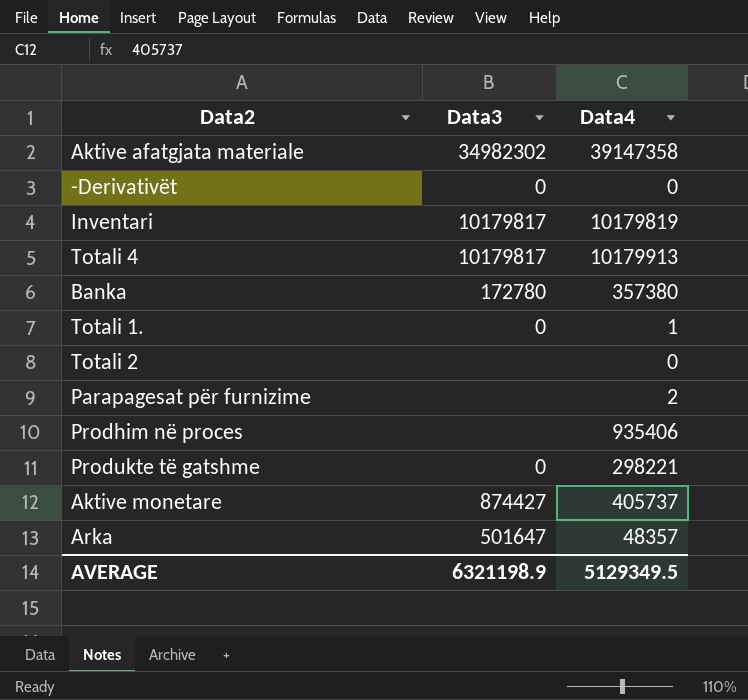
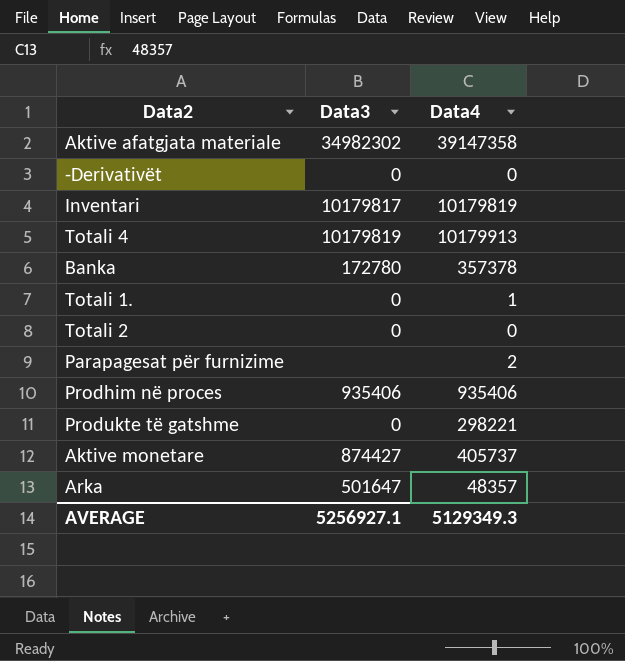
Totali 4 | Data3: 10179817 -> 10179819
Banka | Data4: 357380 -> 357378
Totali 2 | Data3: none -> 0
Prodhim në proces | Data3: none -> 935406
AVERAGE | Data3: 6321198.9 -> 5256927.1
AVERAGE | Data4: 5129349.5 -> 5129349.3

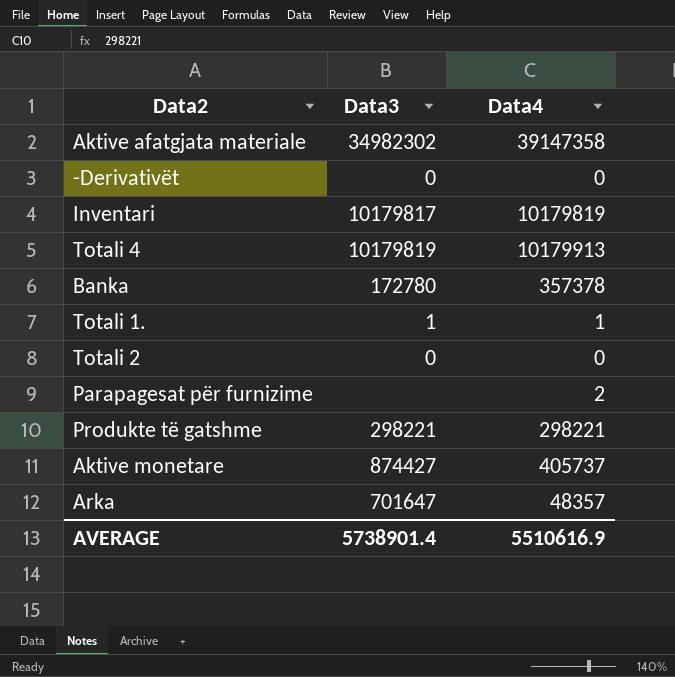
row Prodhim në proces: 935406 | 935406 -> none
Totali 1. | Data3: 0 -> 1
Produkte të gatshme | Data3: 0 -> 298221
Arka | Data3: 501647 -> 701647
AVERAGE | Data3: 5256927.1 -> 5738901.4
AVERAGE | Data4: 5129349.3 -> 5510616.9

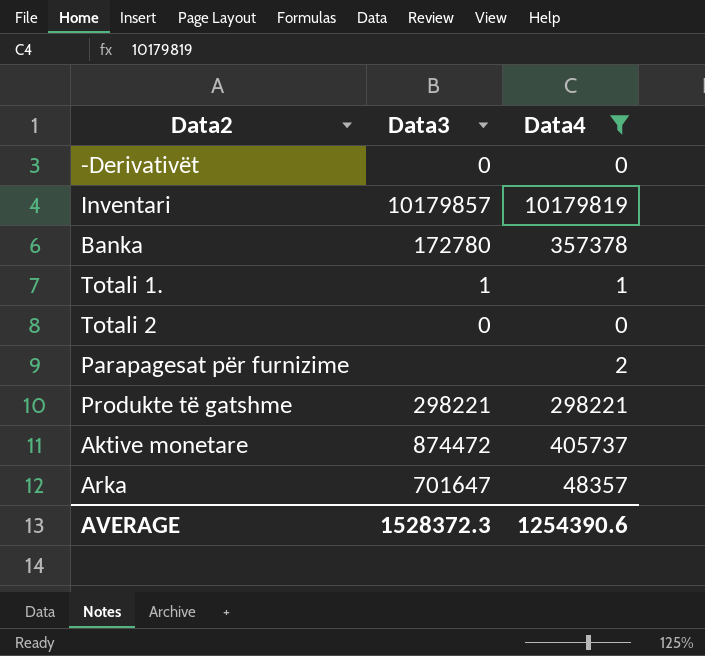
filter: none -> Data4 <= 10179819
Inventari | Data3: 10179817 -> 10179857
Aktive monetare | Data3: 874427 -> 874472
AVERAGE | Data3: 5738901.4 -> 1528372.3
AVERAGE | Data4: 5510616.9 -> 1254390.6

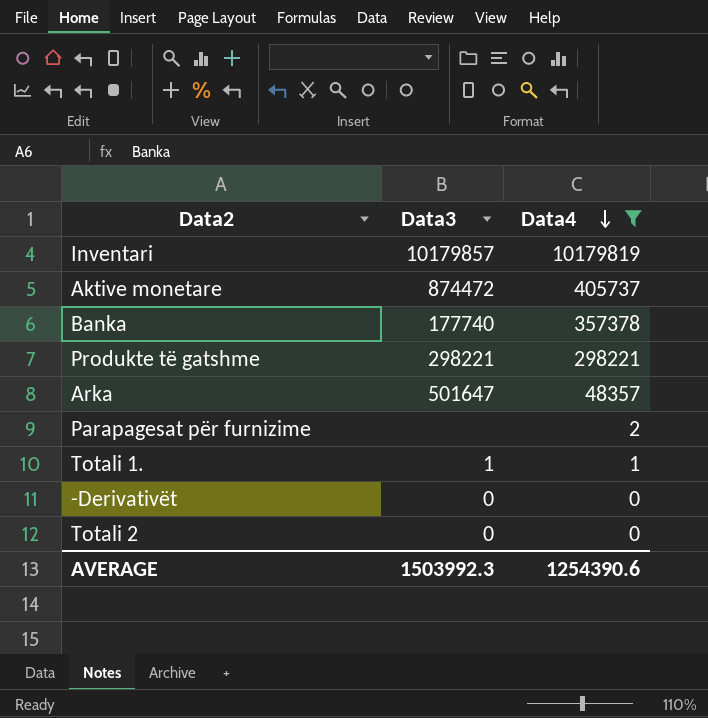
row order: none -> Data4 descending
Banka | Data3: 172780 -> 177740
Arka | Data3: 701647 -> 501647
AVERAGE | Data3: 1528372.3 -> 1503992.3

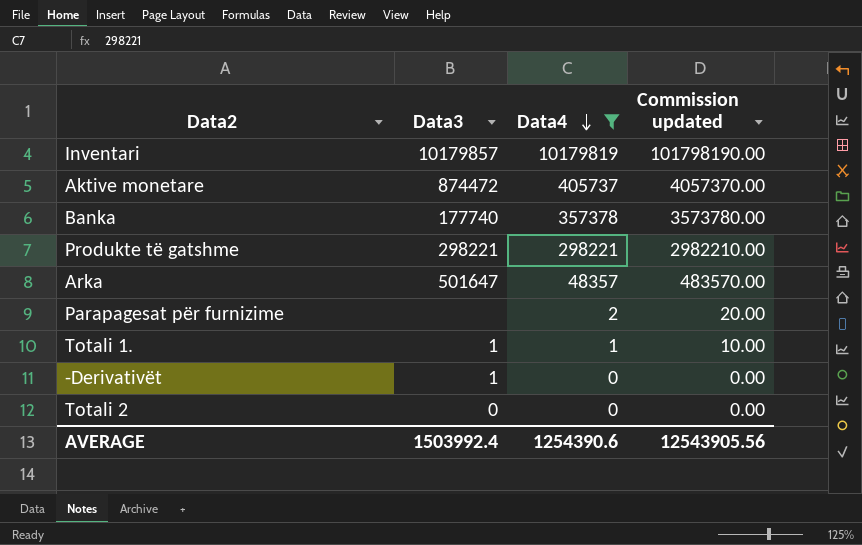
column Commission updated | formula: none -> [Data4] * 10
-Derivativët | Data3: 0 -> 1
AVERAGE | Data3: 1503992.3 -> 1503992.4

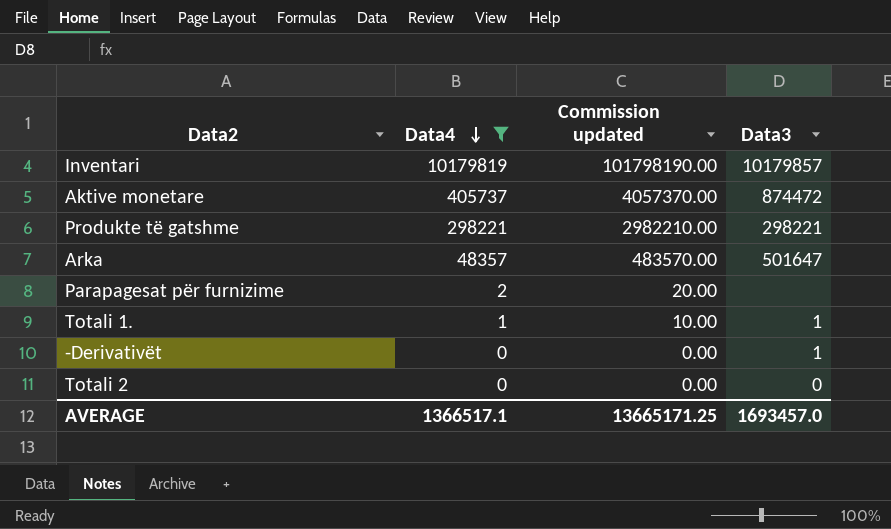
column Data3 | position: 2 -> 4
row Banka: 177740 | 357378 | 3573780.00 -> none
AVERAGE | Data4: 1254390.6 -> 1366517.1
AVERAGE | Commission updated: 12543905.56 -> 13665171.25
AVERAGE | Data3: 1503992.4 -> 1693457.0

